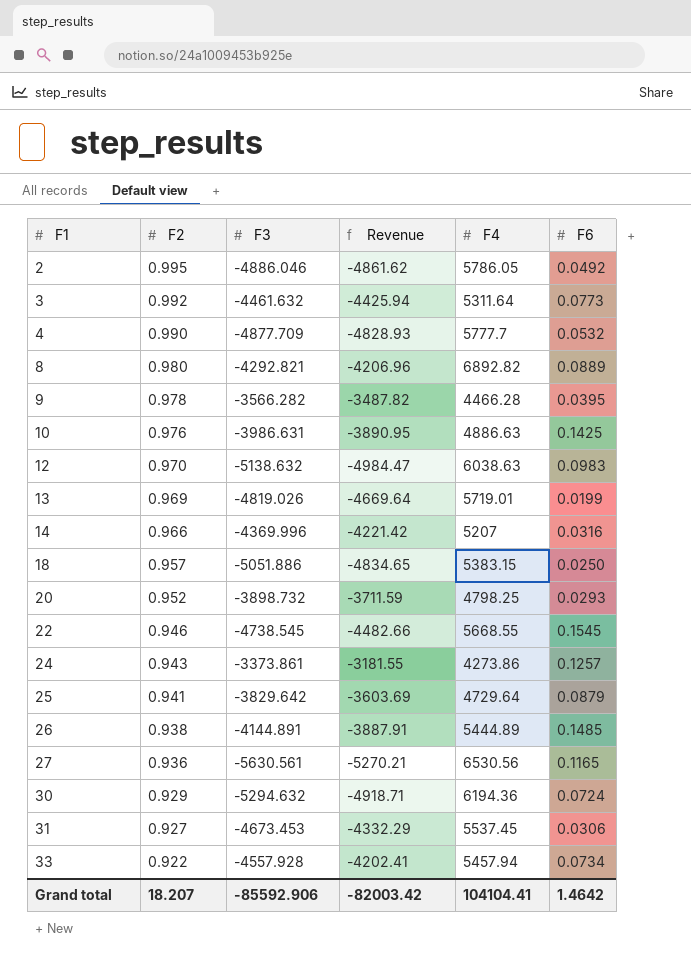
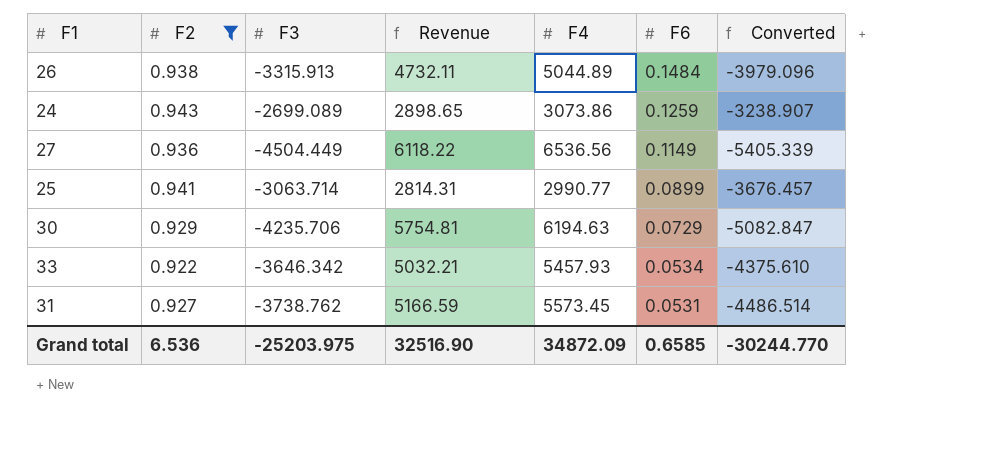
filter: none -> F2 <= 0.943
row order: F1 ascending -> F6 descending
column Revenue | formula: [F2] * [F3] -> [F2] * [F4]
column Converted | formula: none -> [F3] * 1.2
26 | F3: -4144.891 -> -3315.913
26 | F4: 5444.89 -> 5044.89
26 | F6: 0.1485 -> 0.1484
24 | F3: -3373.861 -> -2699.089
24 | F4: 4273.86 -> 3073.86
24 | F6: 0.1257 -> 0.1259
27 | F3: -5630.561 -> -4504.449
27 | F4: 6530.56 -> 6536.56
27 | F6: 0.1165 -> 0.1149
25 | F3: -3829.642 -> -3063.714
25 | F4: 4729.64 -> 2990.77
25 | F6: 0.0879 -> 0.0899
30 | F3: -5294.632 -> -4235.706
30 | F4: 6194.36 -> 6194.63
30 | F6: 0.0724 -> 0.0729
33 | F3: -4557.928 -> -3646.342
33 | F4: 5457.94 -> 5457.93
33 | F6: 0.0734 -> 0.0534
31 | F3: -4673.453 -> -3738.762
31 | F4: 5537.45 -> 5573.45
31 | F6: 0.0306 -> 0.0531
Grand total | F2: 18.207 -> 6.536
Grand total | F3: -85592.906 -> -25203.975
Grand total | Revenue: -82003.42 -> 32516.90
Grand total | F4: 104104.41 -> 34872.09
Grand total | F6: 1.4642 -> 0.6585

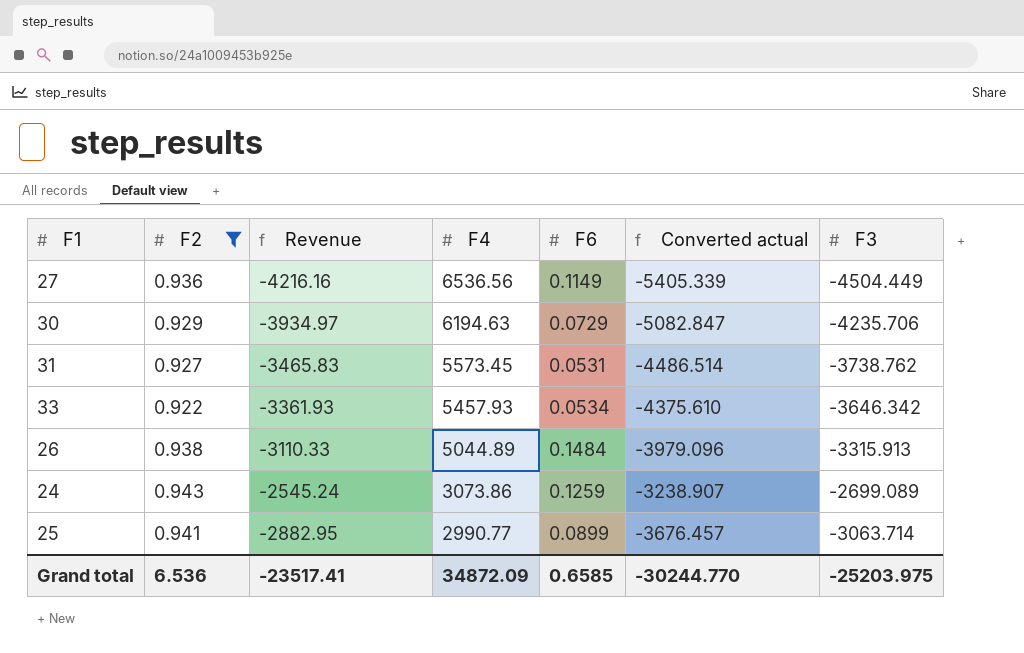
row order: F6 descending -> F4 descending
column Revenue | formula: [F2] * [F4] -> [F2] * [F3]
column name: Converted -> Converted actual
column F3 | position: 3 -> 7
Grand total | Revenue: 32516.90 -> -23517.41

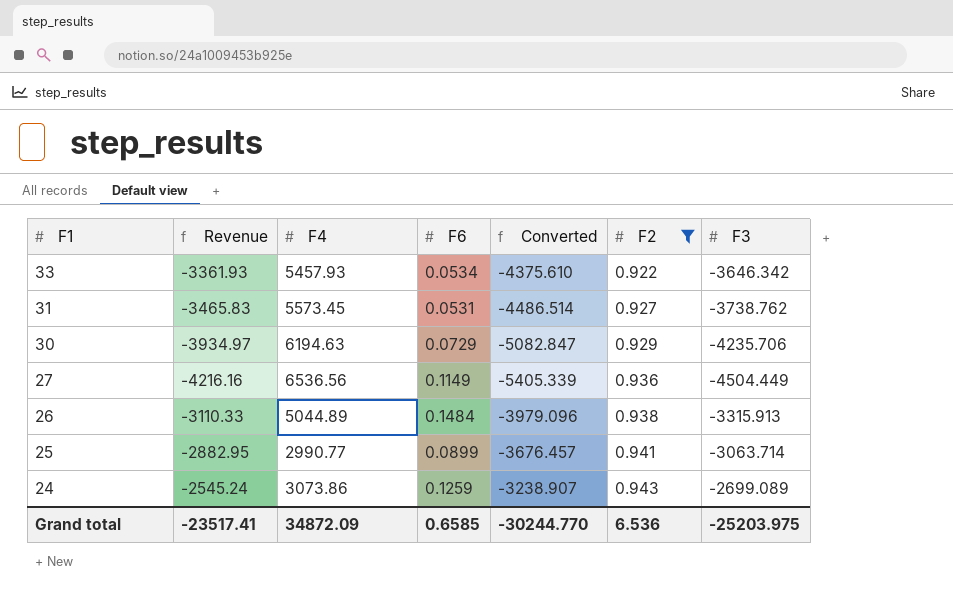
row order: F4 descending -> F1 descending
column name: Converted actual -> Converted
column F2 | position: 2 -> 6

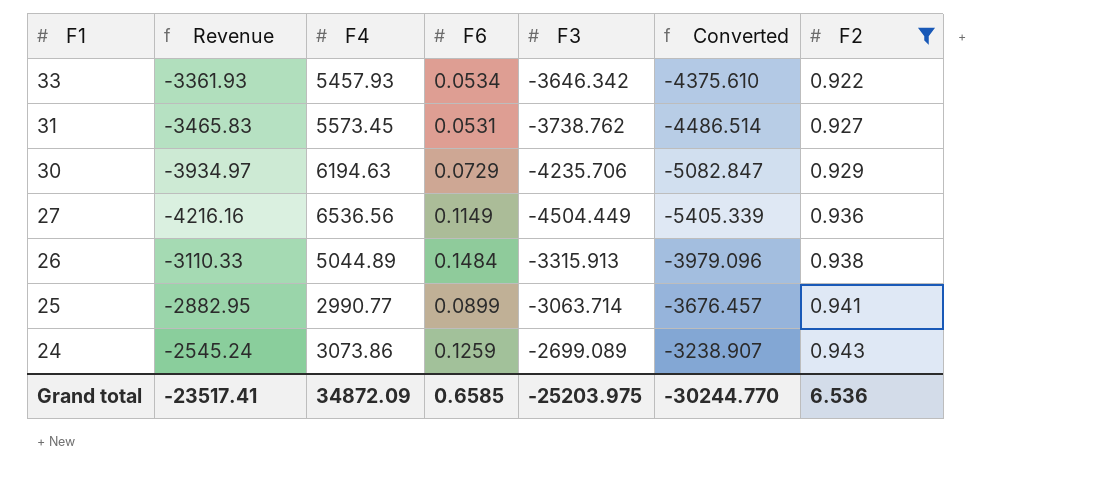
column F3 | position: 7 -> 5

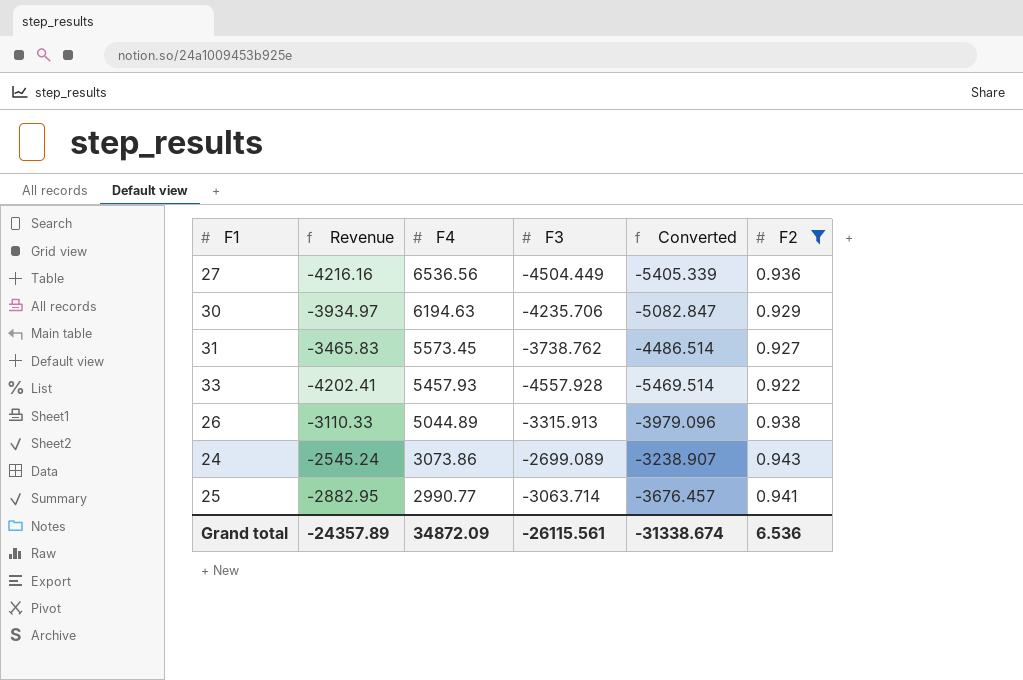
row order: F1 descending -> F4 descending
column F6 | position: 4 -> none
33 | Revenue: -3361.93 -> -4202.41
33 | F3: -3646.342 -> -4557.928
33 | Converted: -4375.610 -> -5469.514
Grand total | Revenue: -23517.41 -> -24357.89
Grand total | F3: -25203.975 -> -26115.561
Grand total | Converted: -30244.770 -> -31338.674

